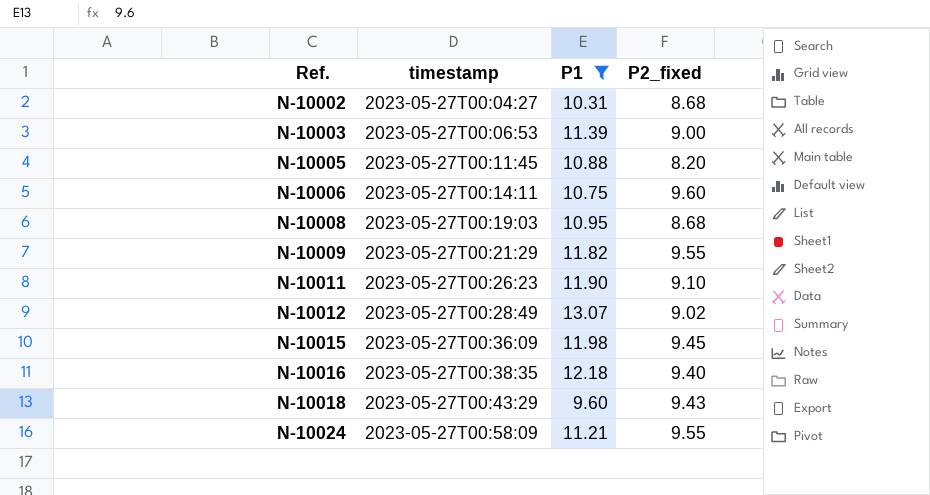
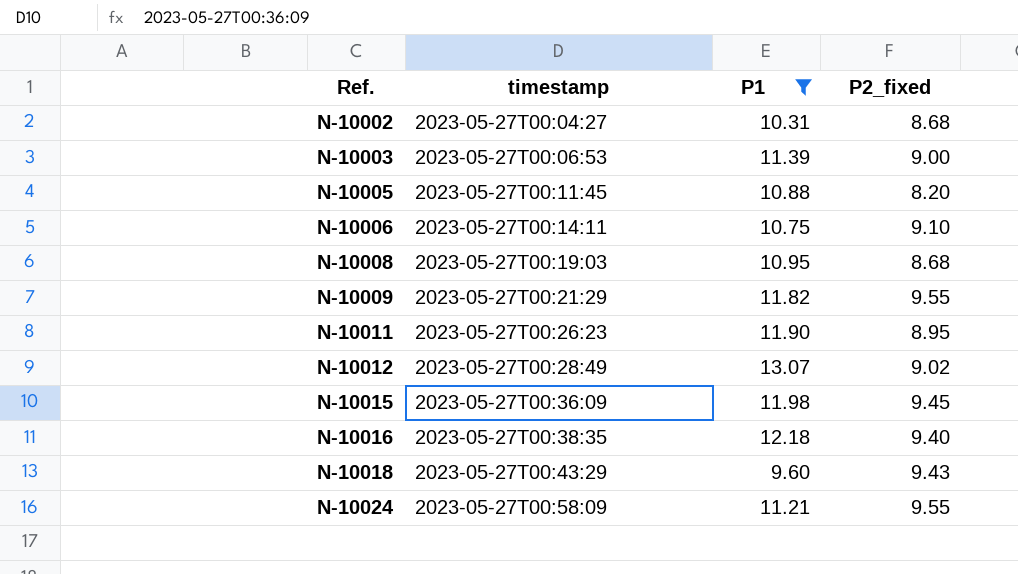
N-10006 | P2_fixed: 9.60 -> 9.10
N-10011 | P2_fixed: 9.10 -> 8.95

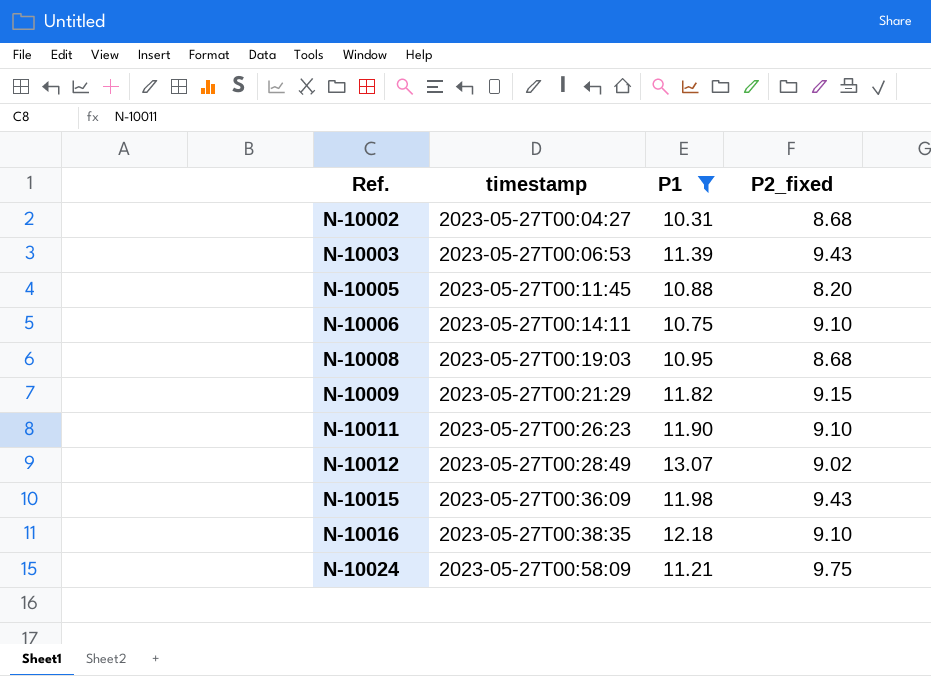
row N-10018: 2023-05-27T00:43:29 | 9.60 | 9.43 -> none
N-10003 | P2_fixed: 9.00 -> 9.43
N-10009 | P2_fixed: 9.55 -> 9.15
N-10011 | P2_fixed: 8.95 -> 9.10
N-10015 | P2_fixed: 9.45 -> 9.43
N-10016 | P2_fixed: 9.40 -> 9.10
N-10024 | P2_fixed: 9.55 -> 9.75

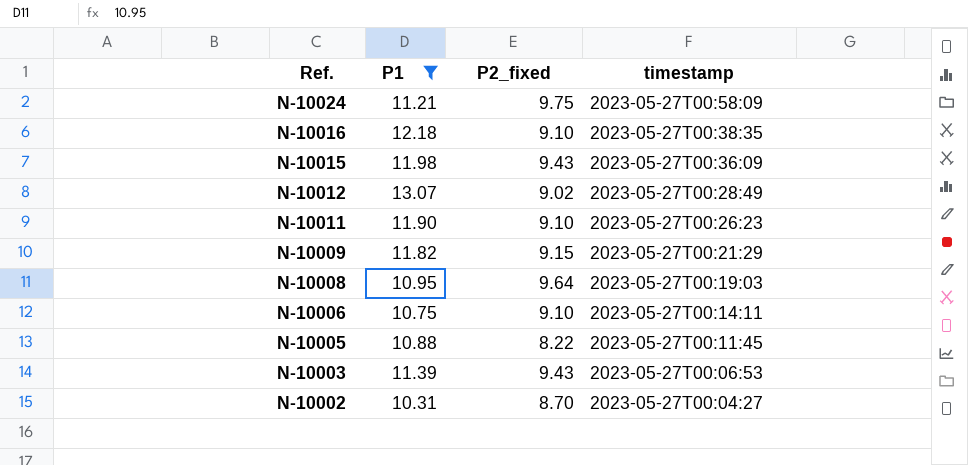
row order: Ref. ascending -> Ref. descending
column timestamp | position: 2 -> 4
N-10008 | P2_fixed: 8.68 -> 9.64
N-10005 | P2_fixed: 8.20 -> 8.22
N-10002 | P2_fixed: 8.68 -> 8.70

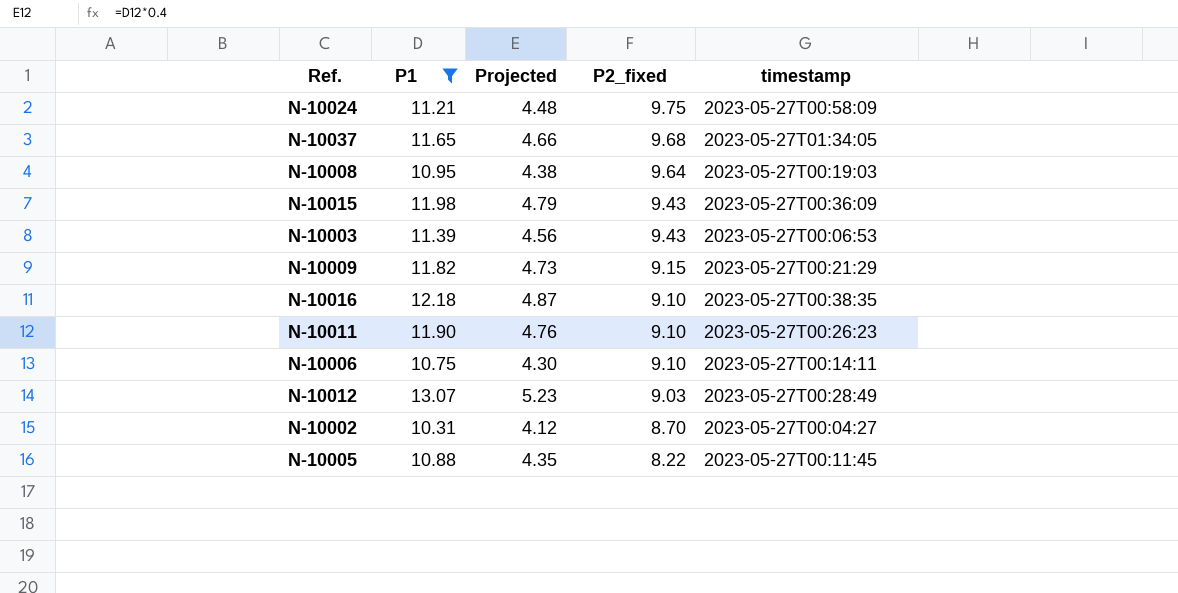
row order: Ref. descending -> P2_fixed descending
column Projected | formula: none -> [P1] * 0.4
row N-10037: none -> 11.65 | 4.66 | 9.68 | 2023-05-27T01:34:05
N-10012 | P2_fixed: 9.02 -> 9.03

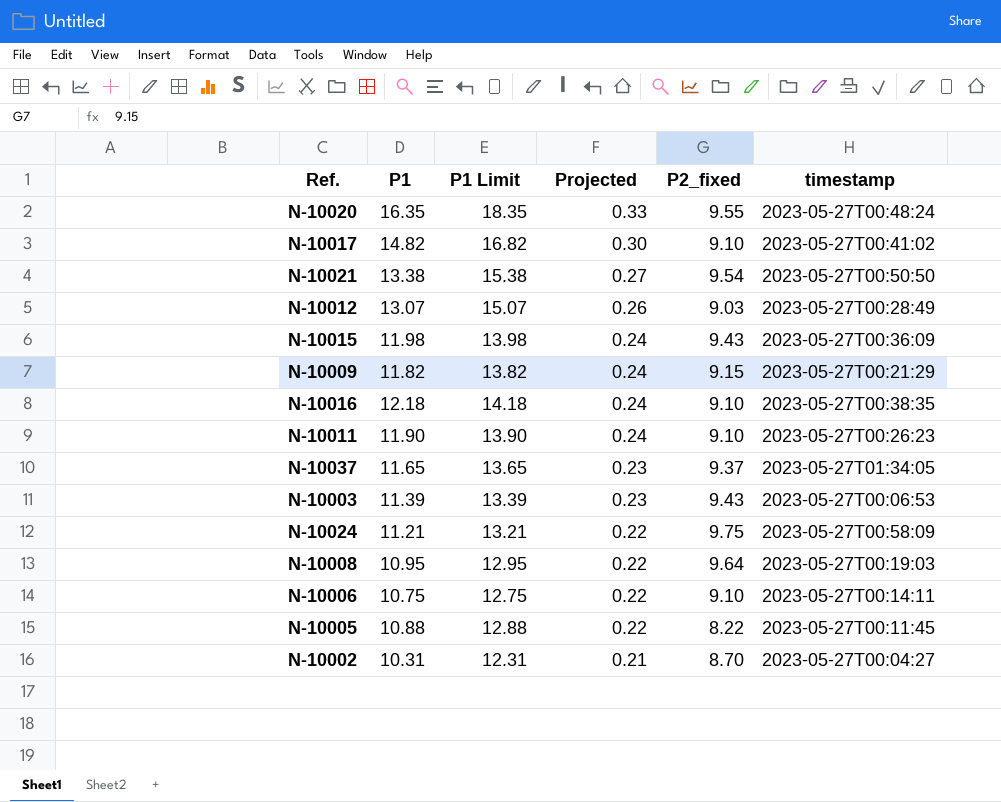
filter: P1 <= 13.07 -> none
row order: P2_fixed descending -> Projected descending
column P1 Limit | formula: none -> [P1] + 2
column Projected | formula: [P1] * 0.4 -> [P1] * 0.02
N-10037 | P2_fixed: 9.68 -> 9.37

